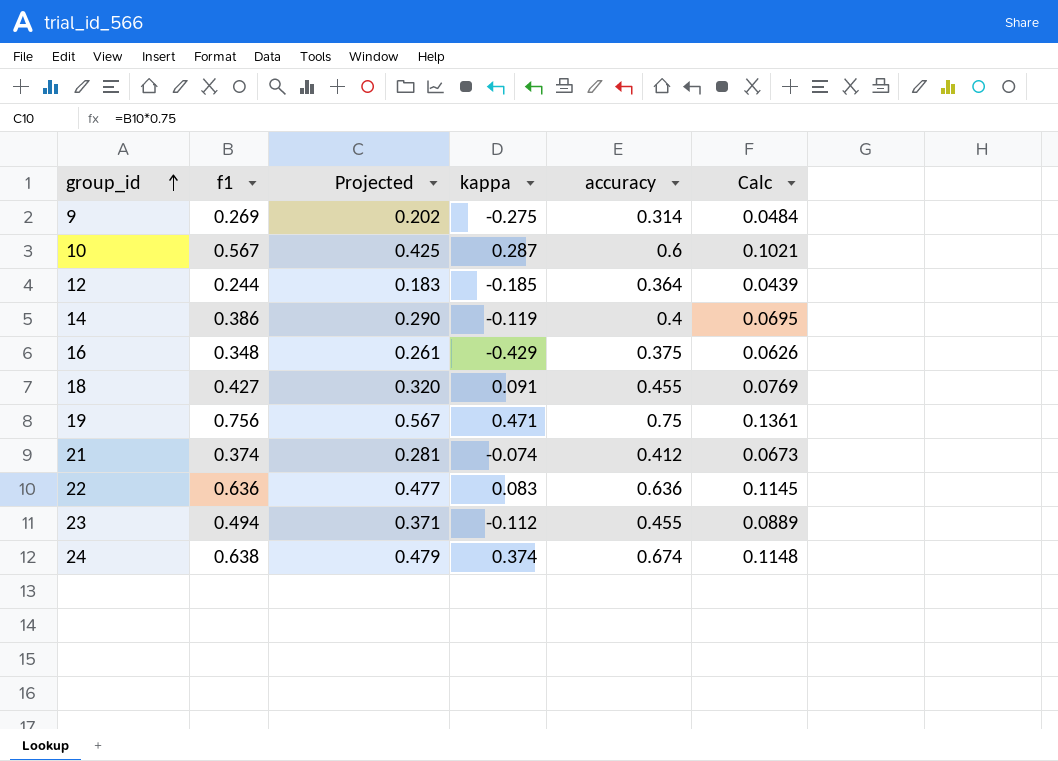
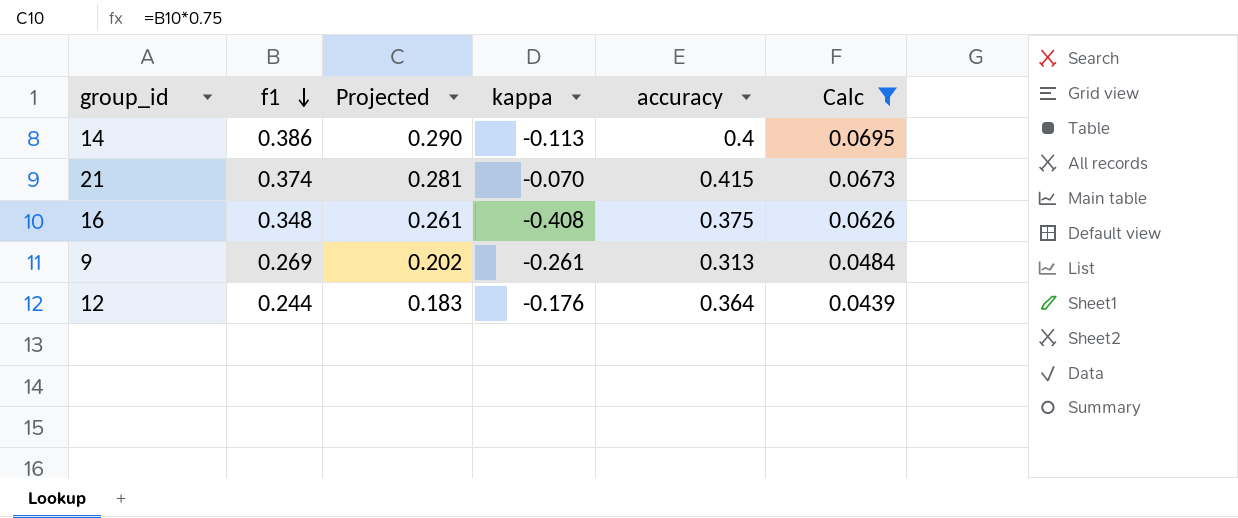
filter: none -> Calc <= 0.0695
row order: group_id ascending -> f1 descending
14 | kappa: -0.119 -> -0.113
21 | kappa: -0.074 -> -0.070
21 | accuracy: 0.412 -> 0.415
16 | kappa: -0.429 -> -0.408
9 | kappa: -0.275 -> -0.261
9 | accuracy: 0.314 -> 0.313
12 | kappa: -0.185 -> -0.176

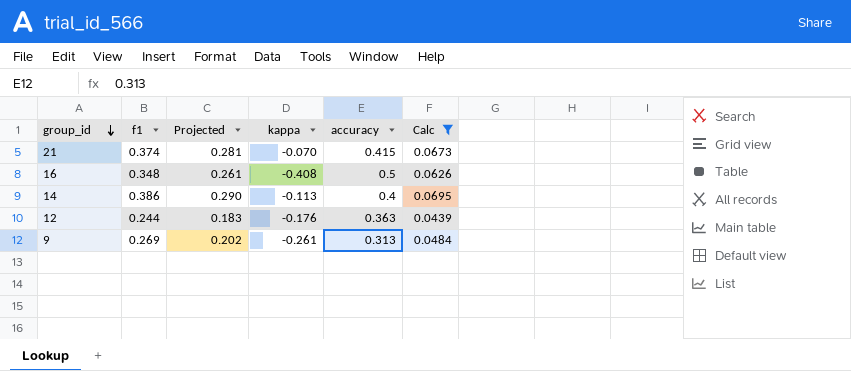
row order: f1 descending -> group_id descending
16 | accuracy: 0.375 -> 0.5
12 | accuracy: 0.364 -> 0.363

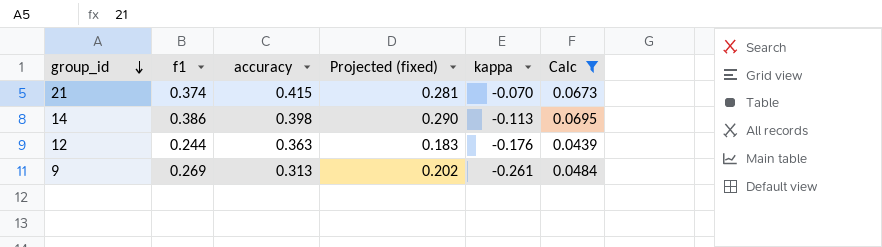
column accuracy | position: 5 -> 3
column name: Projected -> Projected (fixed)
row 16: 0.348 | 0.261 | -0.408 | 0.5 | 0.0626 -> none
14 | accuracy: 0.4 -> 0.398

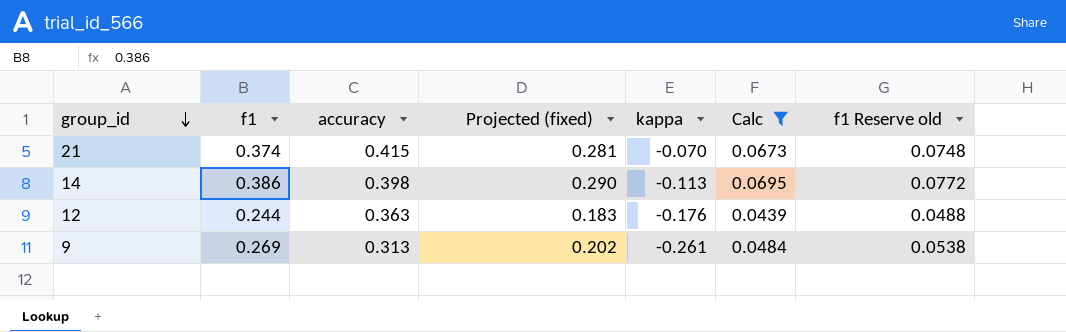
column f1 Reserve old | formula: none -> [f1] * 0.2

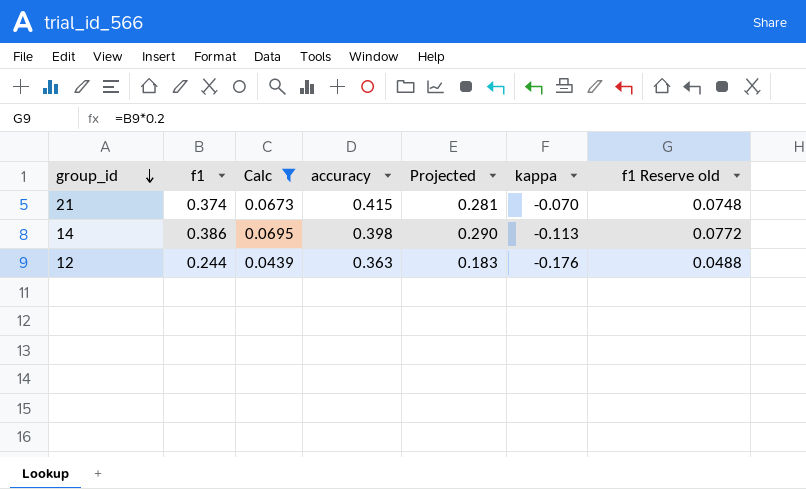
column Calc | position: 6 -> 3
column name: Projected (fixed) -> Projected
row 9: 0.269 | 0.313 | 0.202 | -0.261 | 0.0484 | 0.0538 -> none

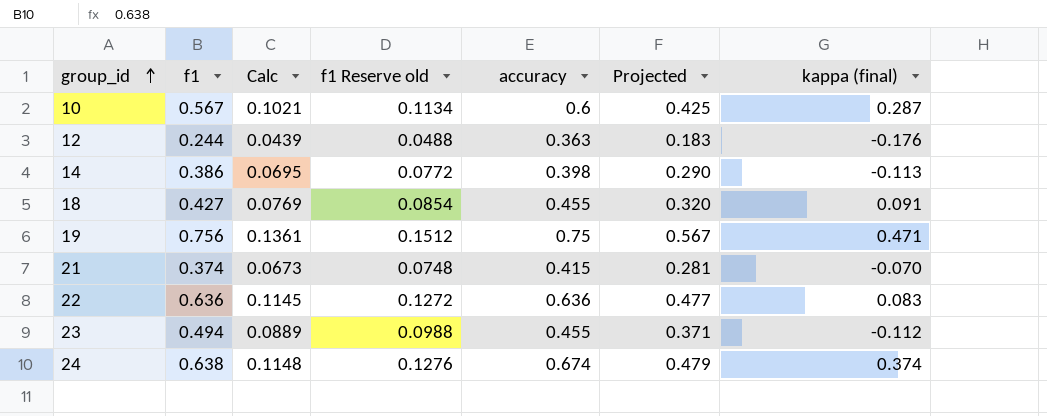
filter: Calc <= 0.0695 -> none
row order: group_id descending -> group_id ascending
column f1 Reserve old | position: 7 -> 4
column name: kappa -> kappa (final)

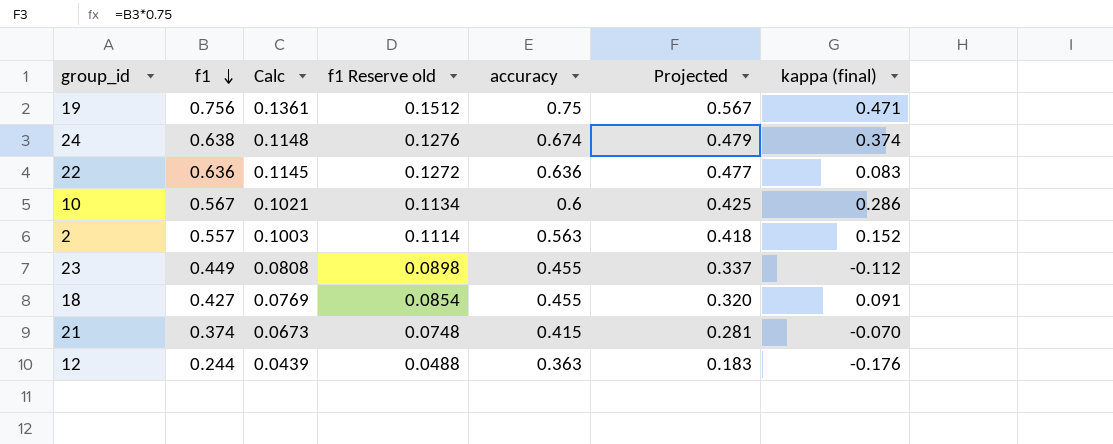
row order: group_id ascending -> f1 descending
row 14: 0.386 | 0.0695 | 0.0772 | 0.398 | 0.290 | -0.113 -> none
10 | kappa (final): 0.287 -> 0.286
row 2: none -> 0.557 | 0.1003 | 0.1114 | 0.563 | 0.418 | 0.152
23 | f1: 0.494 -> 0.449
23 | Calc: 0.0889 -> 0.0808
23 | f1 Reserve old: 0.0988 -> 0.0898
23 | Projected: 0.371 -> 0.337

